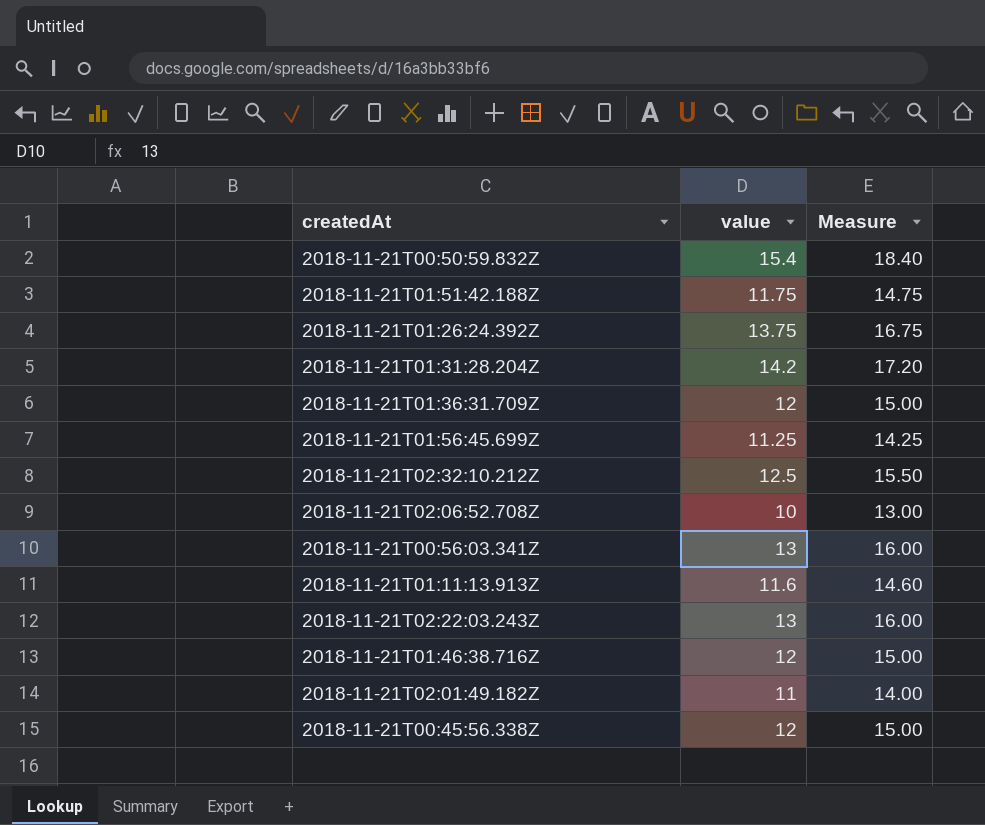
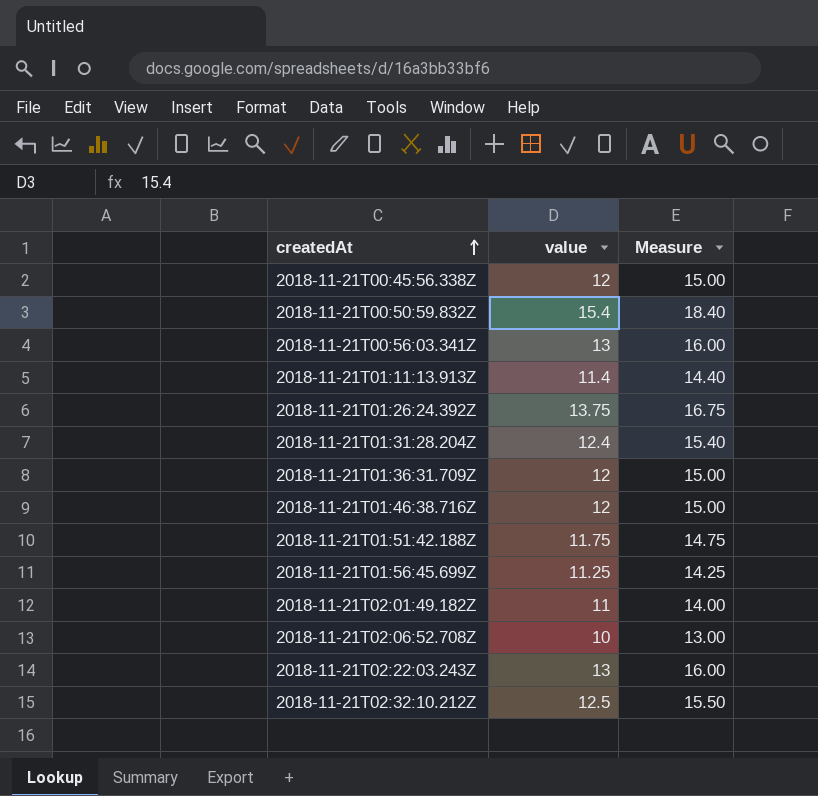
row order: none -> createdAt ascending
2018-11-21T01:11:13.913Z | value: 11.6 -> 11.4
2018-11-21T01:11:13.913Z | Measure: 14.60 -> 14.40
2018-11-21T01:31:28.204Z | value: 14.2 -> 12.4
2018-11-21T01:31:28.204Z | Measure: 17.20 -> 15.40

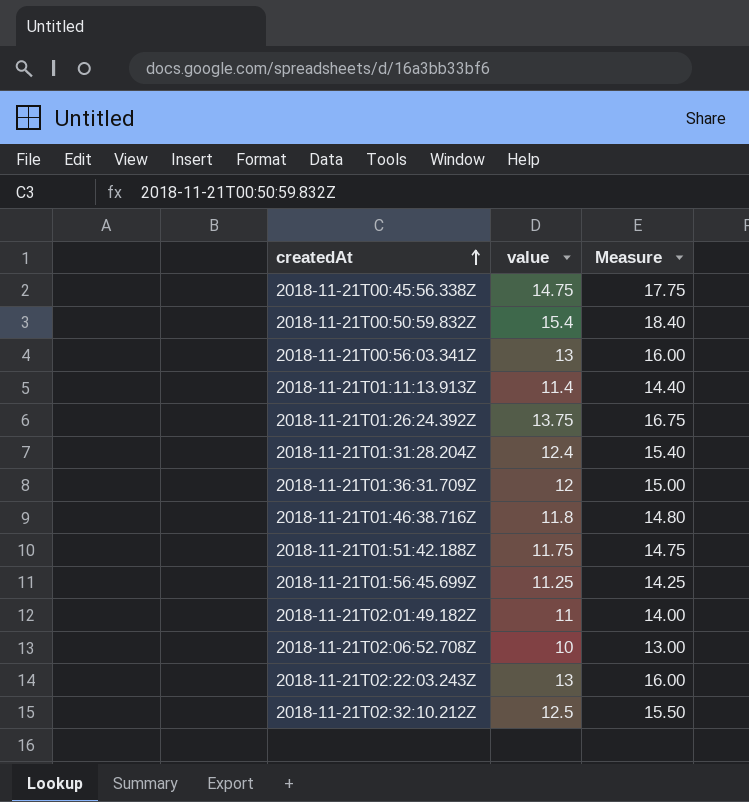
2018-11-21T00:45:56.338Z | value: 12 -> 14.75
2018-11-21T00:45:56.338Z | Measure: 15.00 -> 17.75
2018-11-21T01:46:38.716Z | value: 12 -> 11.8
2018-11-21T01:46:38.716Z | Measure: 15.00 -> 14.80

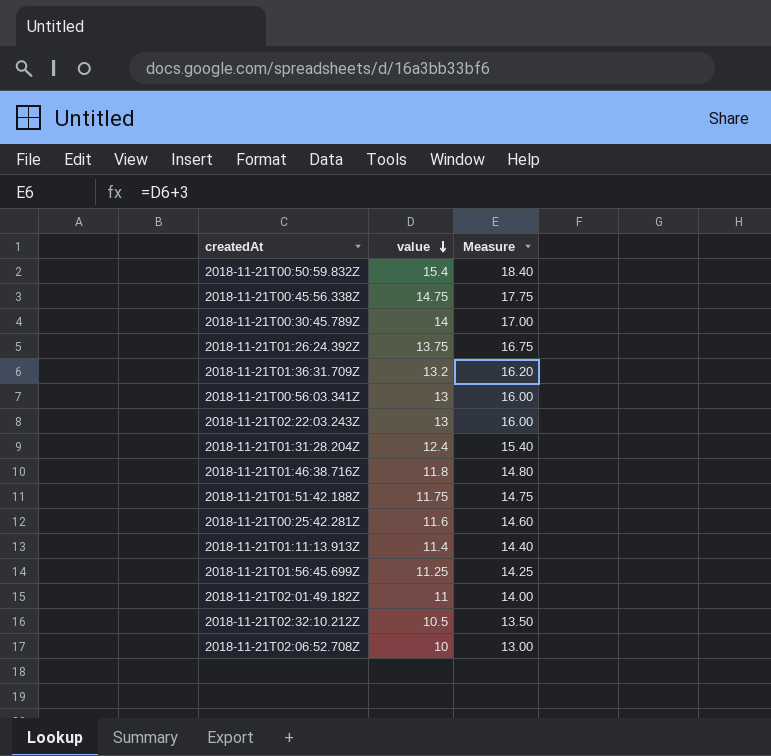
row order: createdAt ascending -> value descending
row 2018-11-21T00:30:45.789Z: none -> 14 | 17.00
2018-11-21T01:36:31.709Z | value: 12 -> 13.2
2018-11-21T01:36:31.709Z | Measure: 15.00 -> 16.20
row 2018-11-21T00:25:42.281Z: none -> 11.6 | 14.60
2018-11-21T02:32:10.212Z | value: 12.5 -> 10.5
2018-11-21T02:32:10.212Z | Measure: 15.50 -> 13.50

